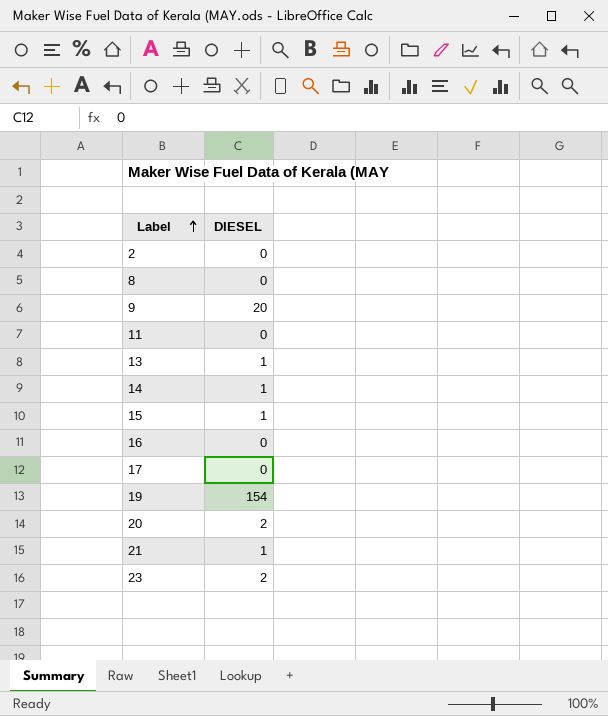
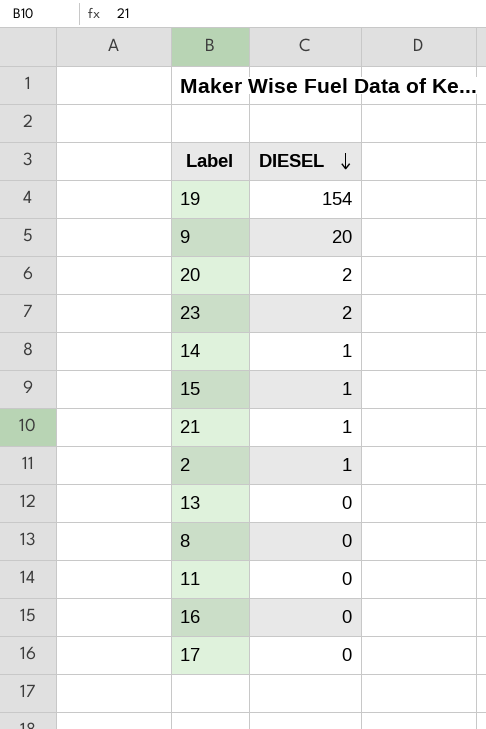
row order: Label ascending -> DIESEL descending
2 | DIESEL: 0 -> 1
13 | DIESEL: 1 -> 0

